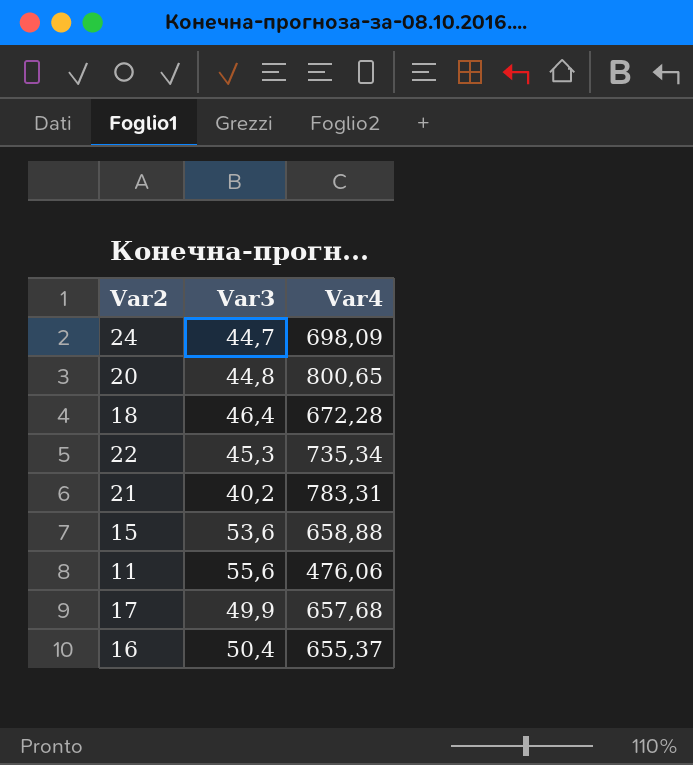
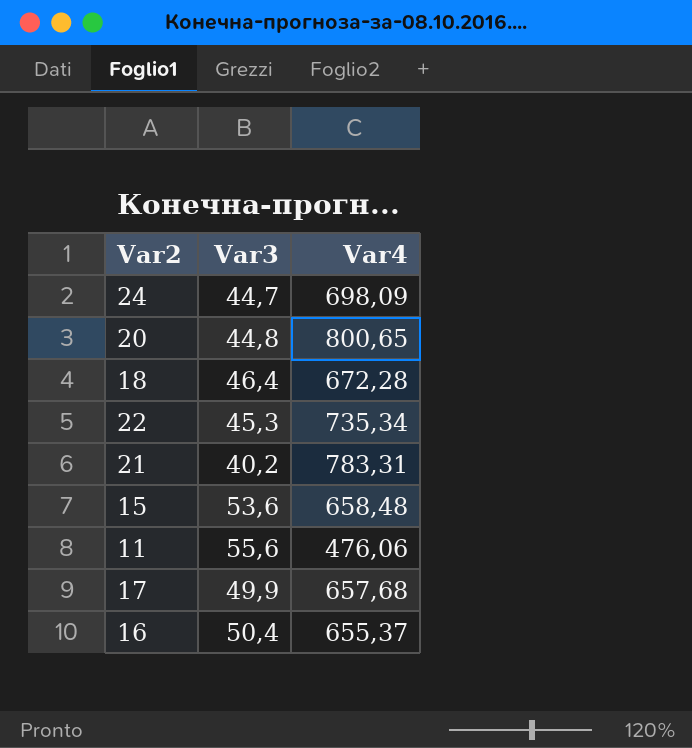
15 | Var4: 658,88 -> 658,48

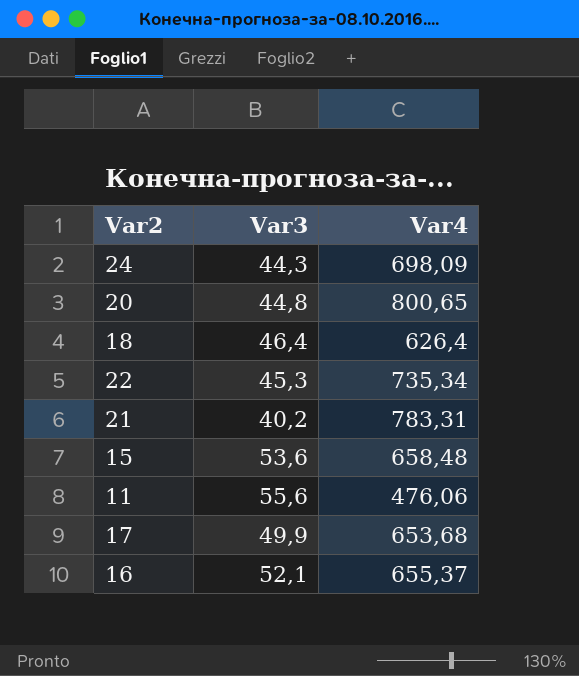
24 | Var3: 44,7 -> 44,3
18 | Var4: 672,28 -> 626,4
17 | Var4: 657,68 -> 653,68
16 | Var3: 50,4 -> 52,1

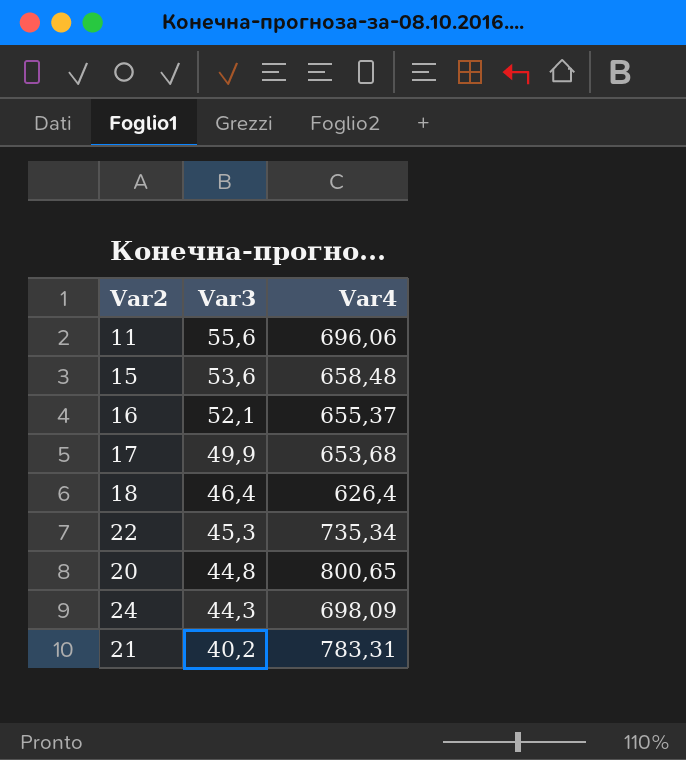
row order: none -> Var3 descending
11 | Var4: 476,06 -> 696,06

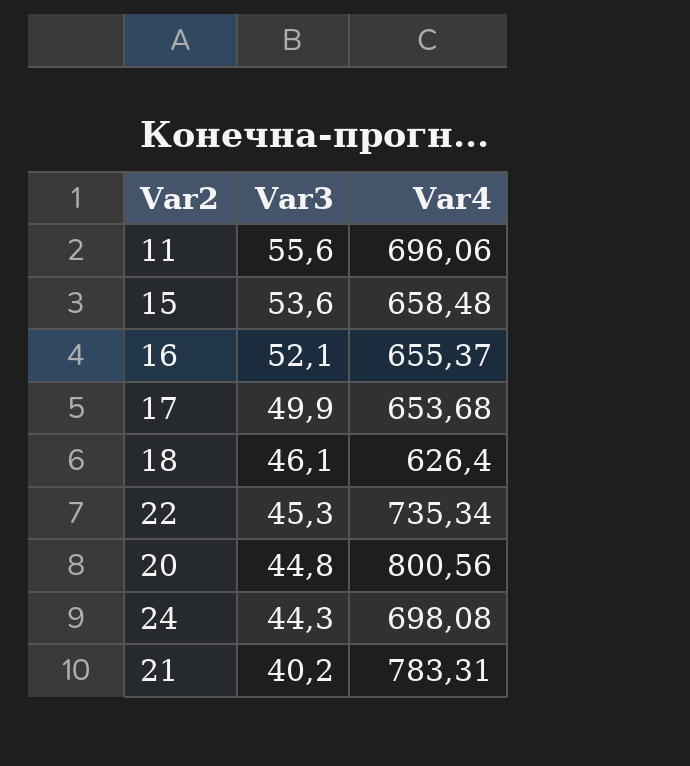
18 | Var3: 46,4 -> 46,1
20 | Var4: 800,65 -> 800,56
24 | Var4: 698,09 -> 698,08

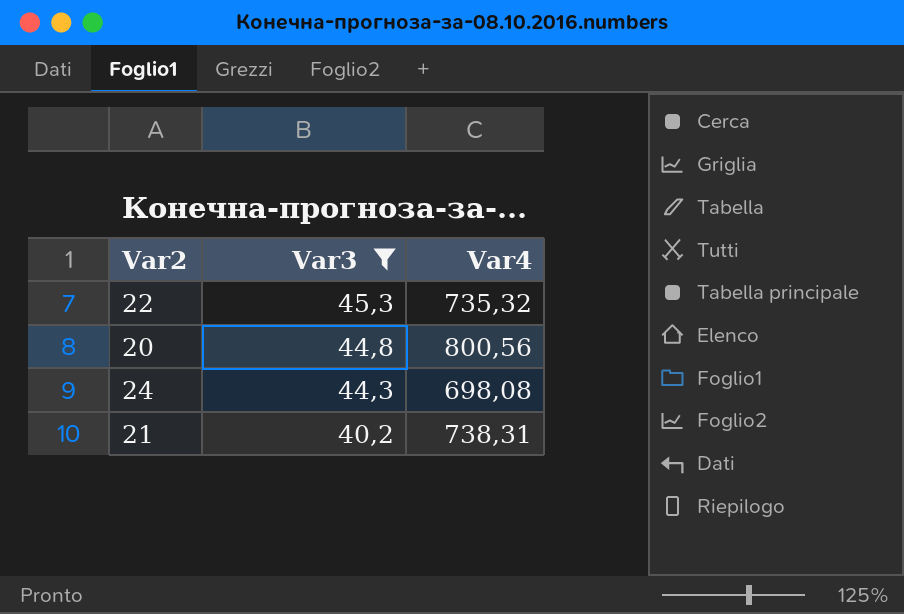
filter: none -> Var3 <= 45,3
22 | Var4: 735,34 -> 735,32
21 | Var4: 783,31 -> 738,31

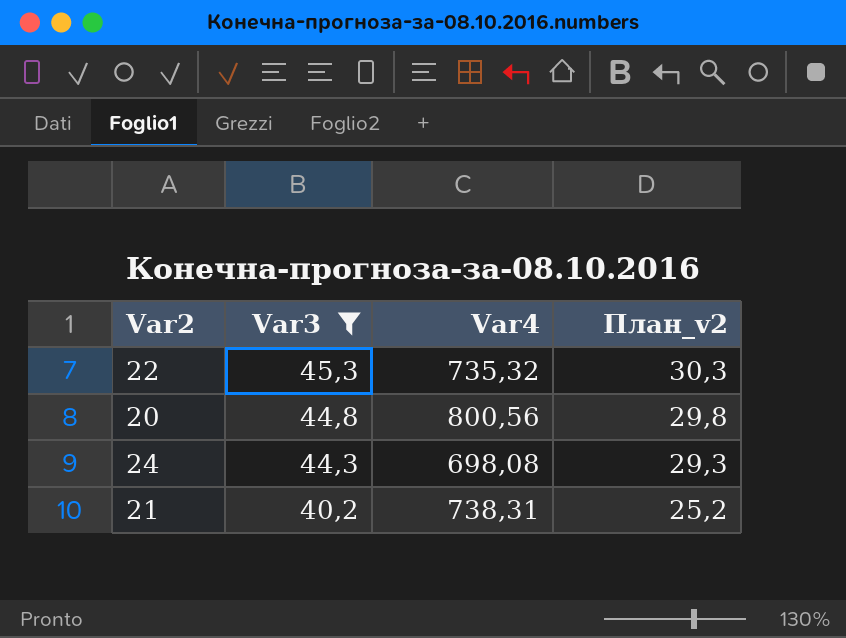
column План_v2 | formula: none -> [Var3] - 15

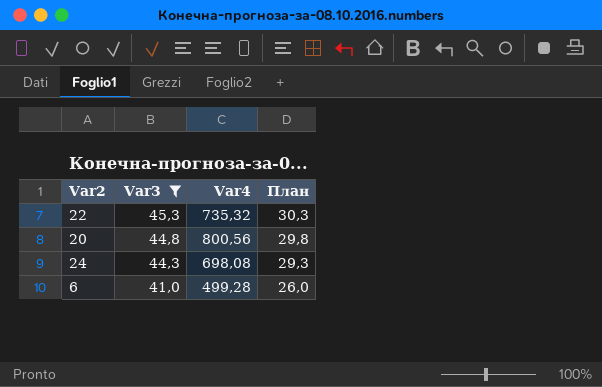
column name: План_v2 -> План
row 21: 40,2 | 738,31 | 25,2 -> none
row 6: none -> 41,0 | 499,28 | 26,0

